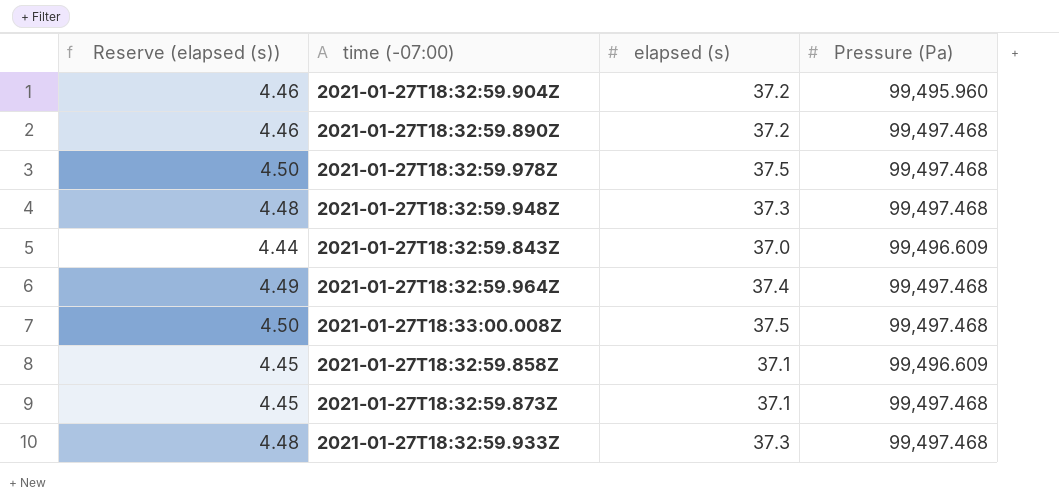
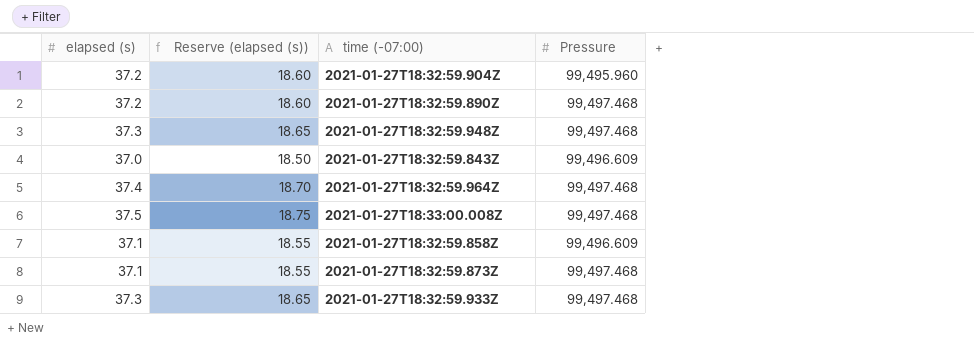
column elapsed (s) | position: 3 -> 1
column Reserve (elapsed (s)) | formula: [elapsed (s)] * 0.12 -> [elapsed (s)] * 0.5
column name: Pressure (Pa) -> Pressure
row 2021-01-27T18:32:59.978Z: 4.50 | 37.5 | 99,497.468 -> none

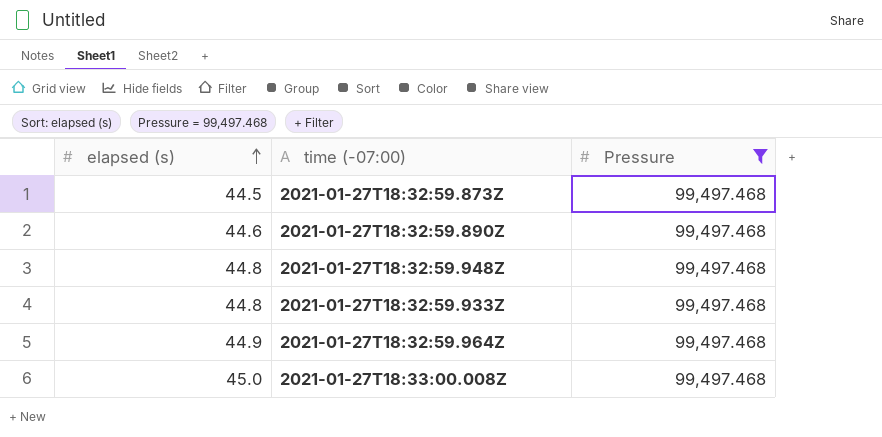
filter: none -> Pressure = 99,497.468
row order: none -> elapsed (s) ascending
column Reserve (elapsed (s)) | formula: [elapsed (s)] * 0.5 -> none
2021-01-27T18:32:59.873Z | elapsed (s): 37.1 -> 44.5
2021-01-27T18:32:59.890Z | elapsed (s): 37.2 -> 44.6
2021-01-27T18:32:59.948Z | elapsed (s): 37.3 -> 44.8
2021-01-27T18:32:59.933Z | elapsed (s): 37.3 -> 44.8
2021-01-27T18:32:59.964Z | elapsed (s): 37.4 -> 44.9
2021-01-27T18:33:00.008Z | elapsed (s): 37.5 -> 45.0

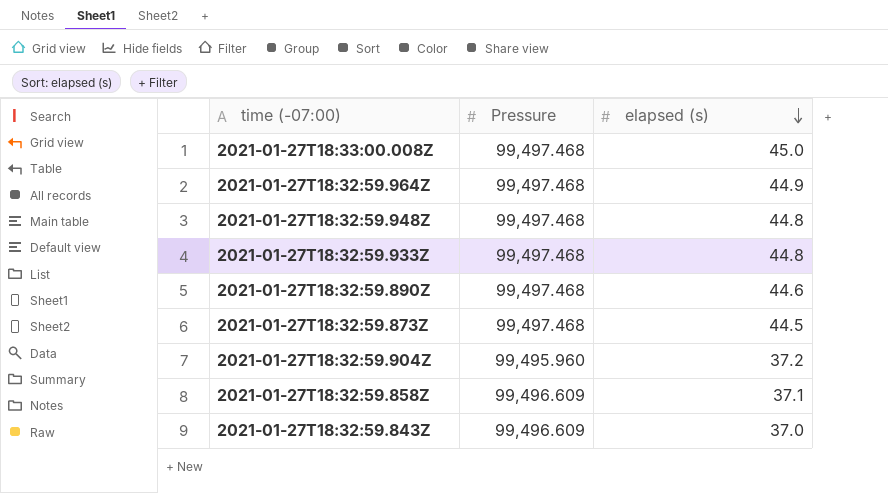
filter: Pressure = 99,497.468 -> none
row order: elapsed (s) ascending -> elapsed (s) descending
column elapsed (s) | position: 1 -> 3

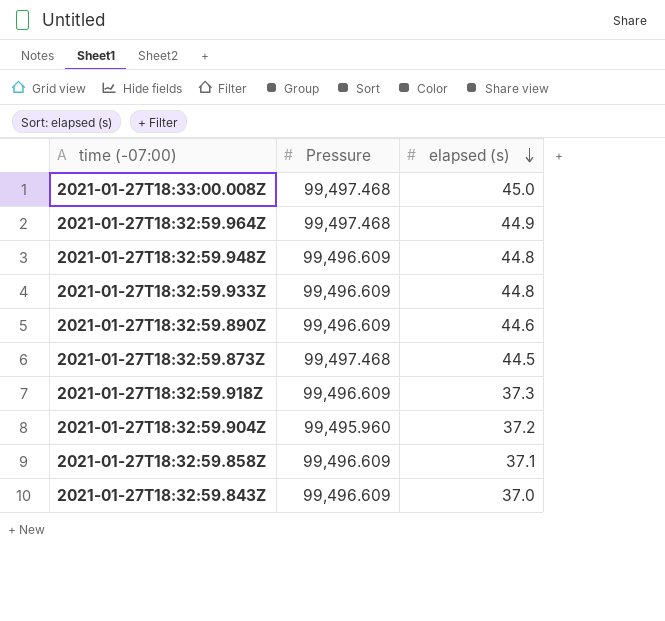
2021-01-27T18:32:59.948Z | Pressure: 99,497.468 -> 99,496.609
2021-01-27T18:32:59.933Z | Pressure: 99,497.468 -> 99,496.609
2021-01-27T18:32:59.890Z | Pressure: 99,497.468 -> 99,496.609
row 2021-01-27T18:32:59.918Z: none -> 99,496.609 | 37.3

